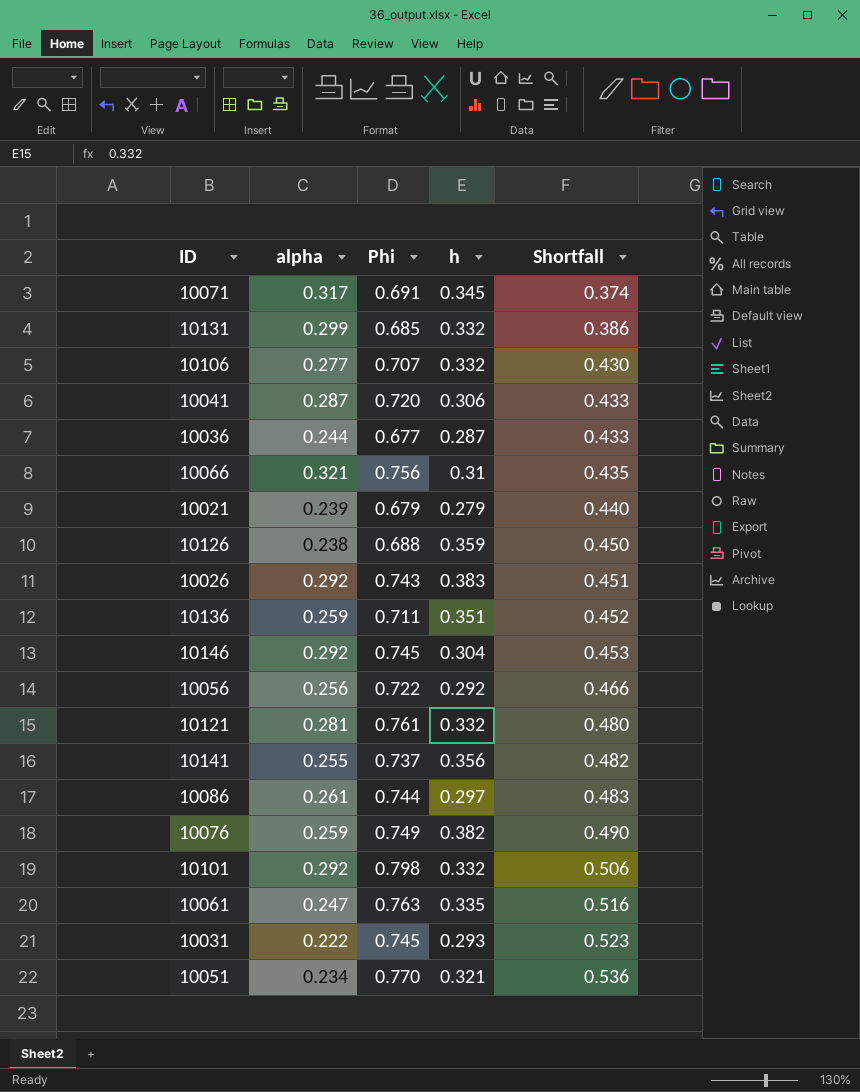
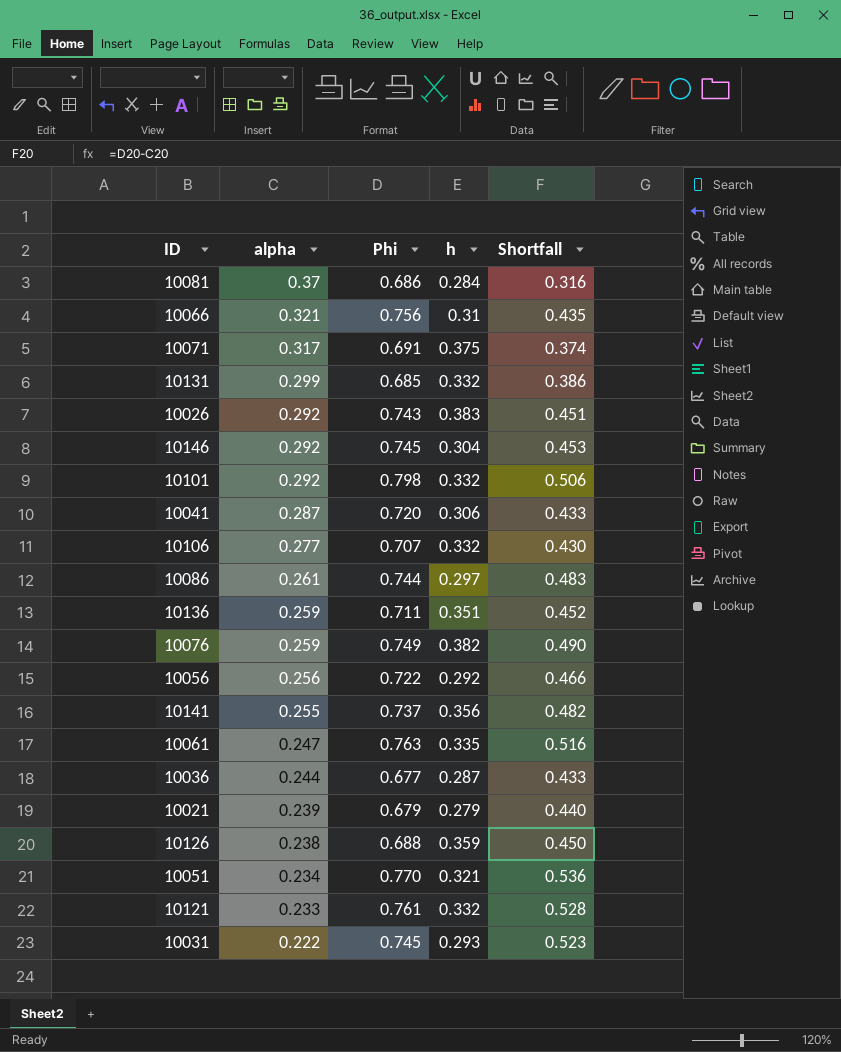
row order: Shortfall ascending -> alpha descending
row 10081: none -> 0.37 | 0.686 | 0.284 | 0.316
10071 | h: 0.345 -> 0.375
10121 | alpha: 0.281 -> 0.233
10121 | Shortfall: 0.480 -> 0.528

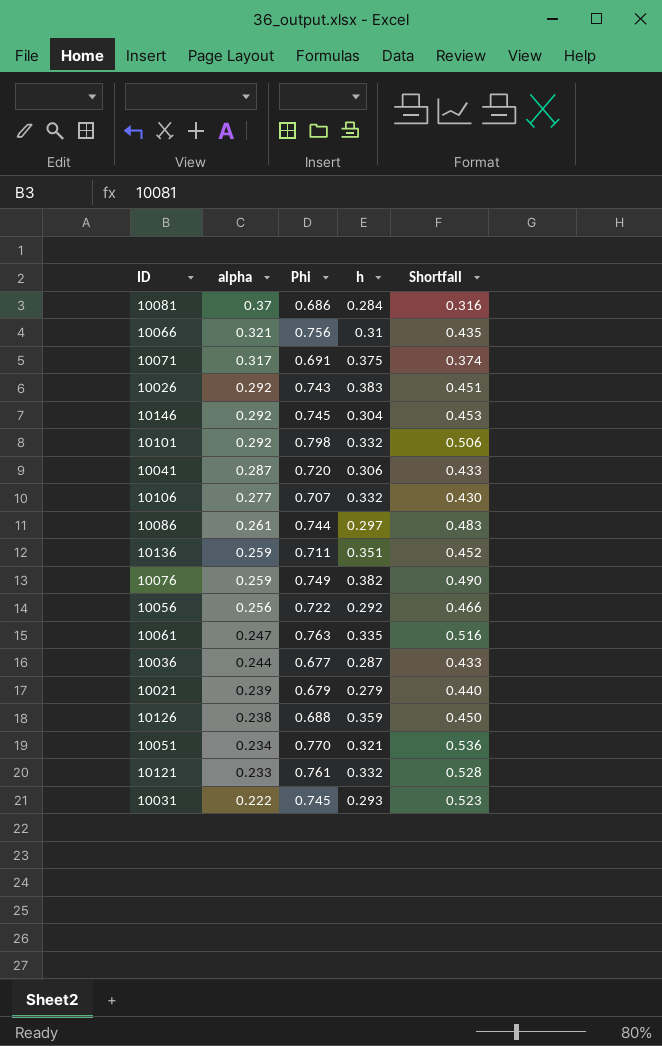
row 10131: 0.299 | 0.685 | 0.332 | 0.386 -> none
row 10141: 0.255 | 0.737 | 0.356 | 0.482 -> none

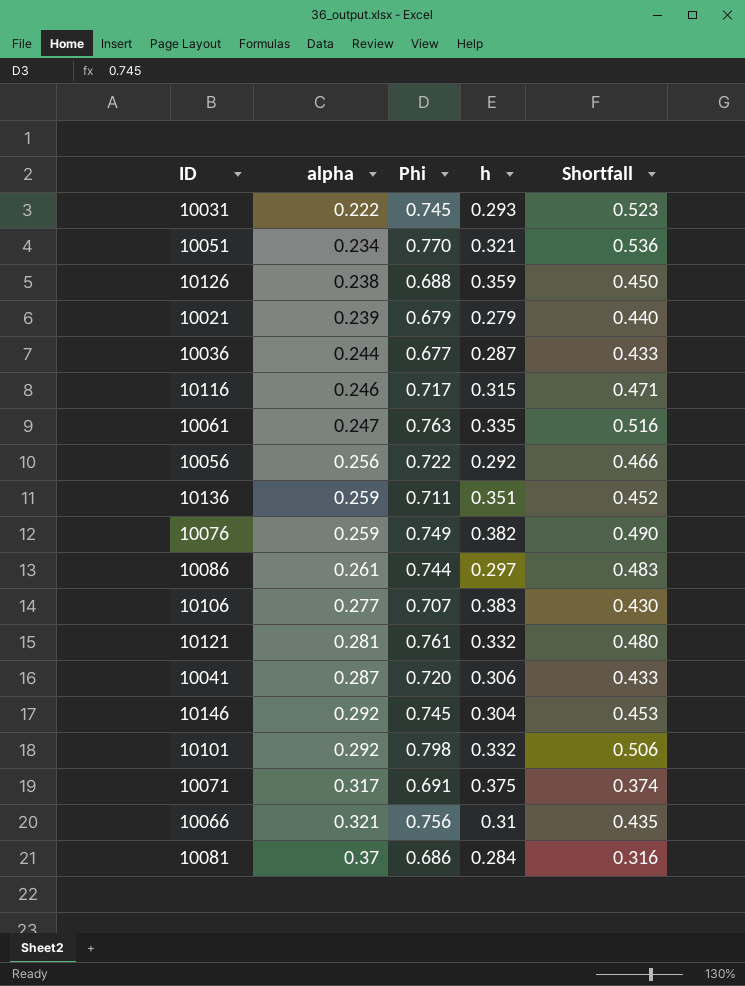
row order: alpha descending -> alpha ascending
row 10026: 0.292 | 0.743 | 0.383 | 0.451 -> none
row 10116: none -> 0.246 | 0.717 | 0.315 | 0.471
10106 | h: 0.332 -> 0.383
10121 | alpha: 0.233 -> 0.281
10121 | Shortfall: 0.528 -> 0.480

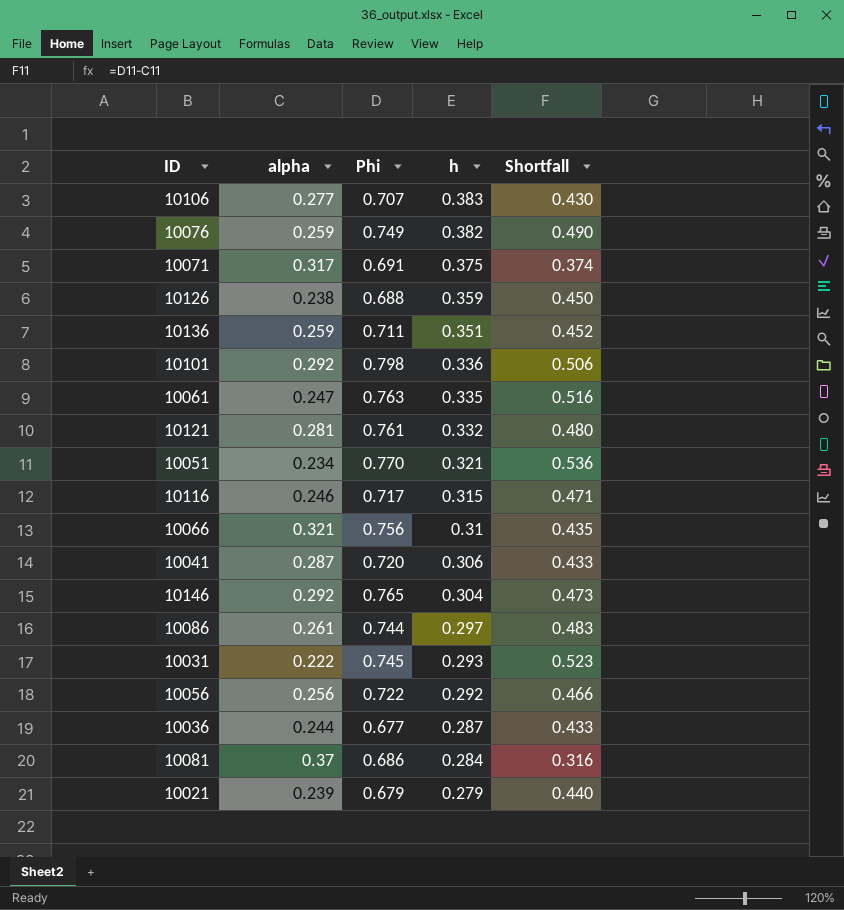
row order: alpha ascending -> h descending
10101 | h: 0.332 -> 0.336
10146 | Phi: 0.745 -> 0.765
10146 | Shortfall: 0.453 -> 0.473

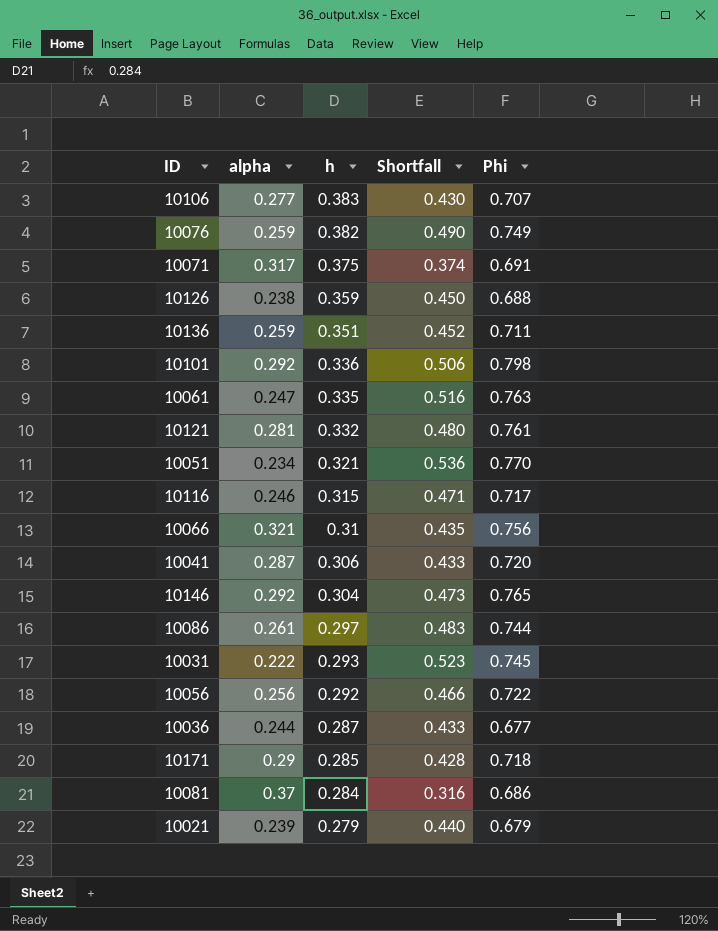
column Phi | position: 3 -> 5
row 10171: none -> 0.29 | 0.285 | 0.428 | 0.718

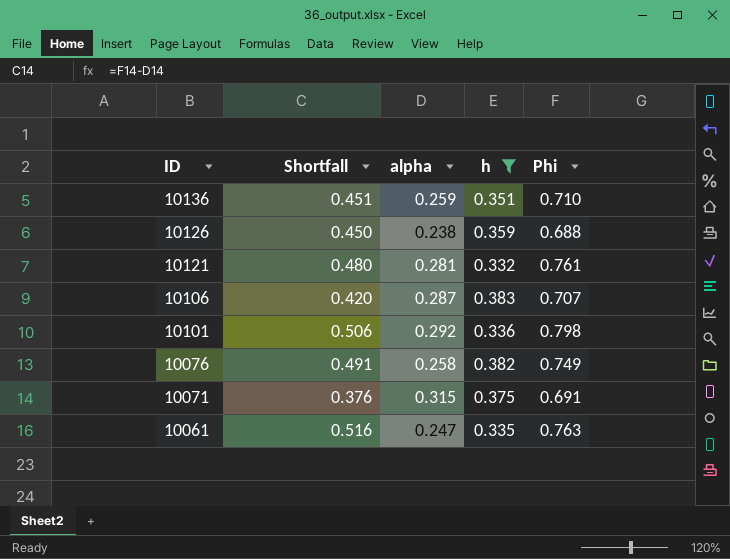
filter: none -> h >= 0.332
row order: h descending -> ID descending
column Shortfall | position: 4 -> 2
10136 | Shortfall: 0.452 -> 0.451
10136 | Phi: 0.711 -> 0.710
10106 | Shortfall: 0.430 -> 0.420
10106 | alpha: 0.277 -> 0.287
10076 | Shortfall: 0.490 -> 0.491
10076 | alpha: 0.259 -> 0.258
10071 | Shortfall: 0.374 -> 0.376
10071 | alpha: 0.317 -> 0.315

